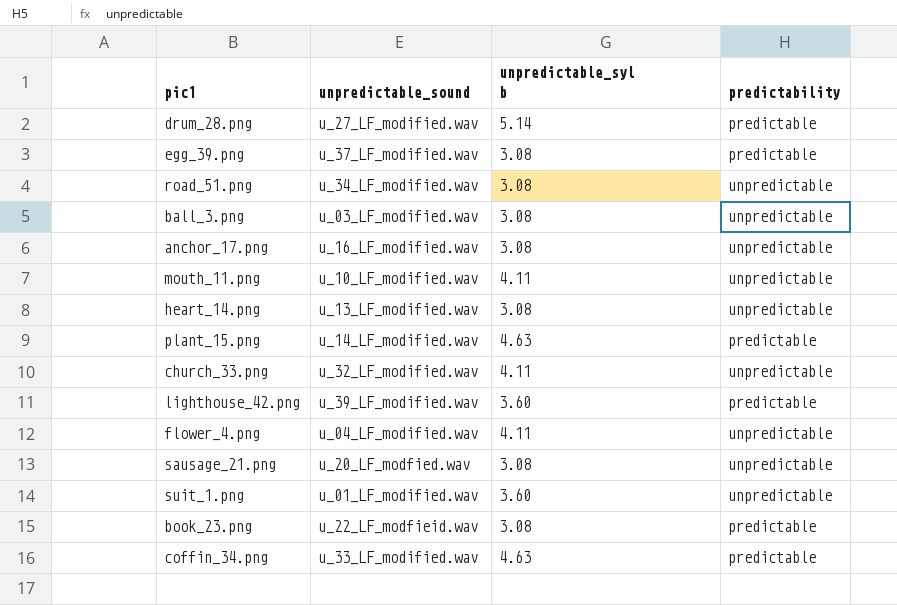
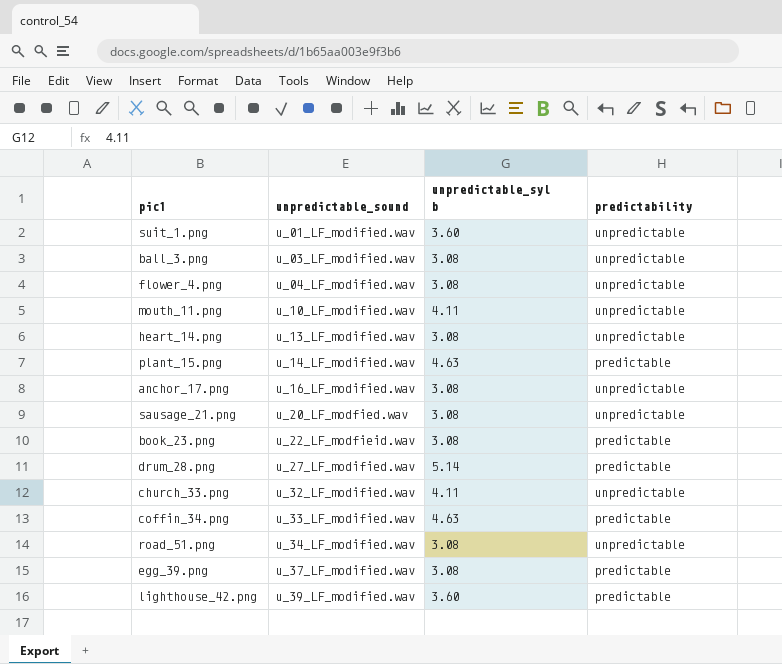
row order: none -> unpredictable_sound ascending
flower_4.png | unpredictable_syl b: 4.11 -> 3.08

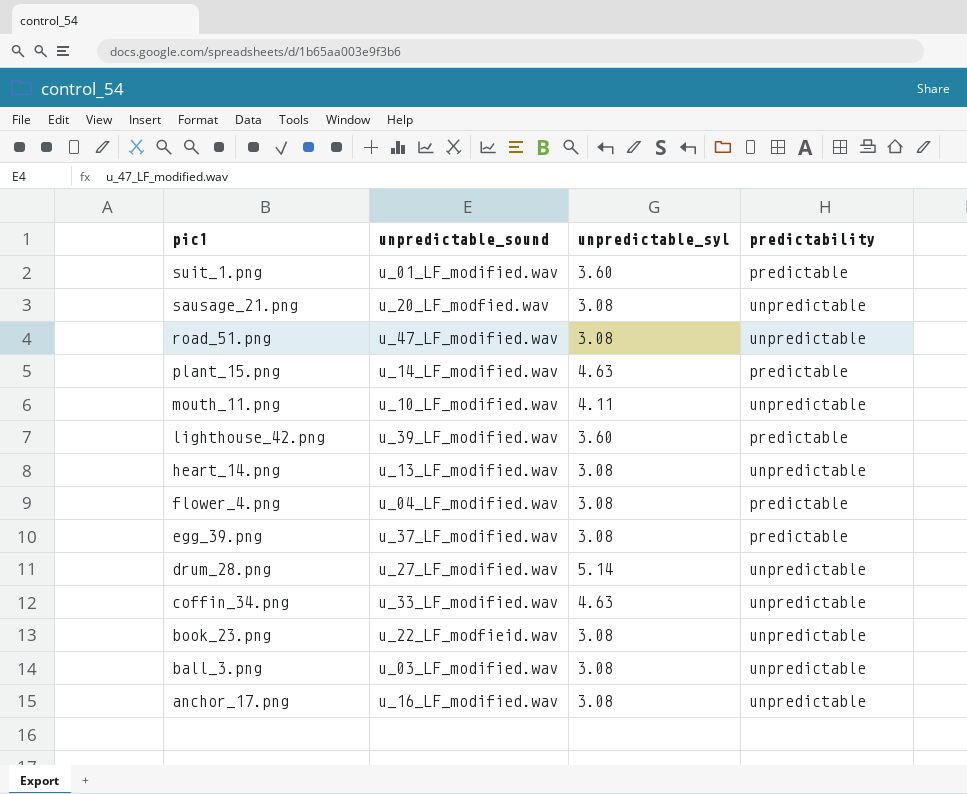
row order: unpredictable_sound ascending -> pic1 descending
column name: unpredictable_syl b -> unpredictable_syl
row church_33.png: u_32_LF_modified.wav | 4.11 | unpredictable -> none
suit_1.png | predictability: unpredictable -> predictable
road_51.png | unpredictable_sound: u_34_LF_modified.wav -> u_47_LF_modified.wav
flower_4.png | predictability: unpredictable -> predictable
drum_28.png | predictability: predictable -> unpredictable
coffin_34.png | predictability: predictable -> unpredictable
book_23.png | predictability: predictable -> unpredictable

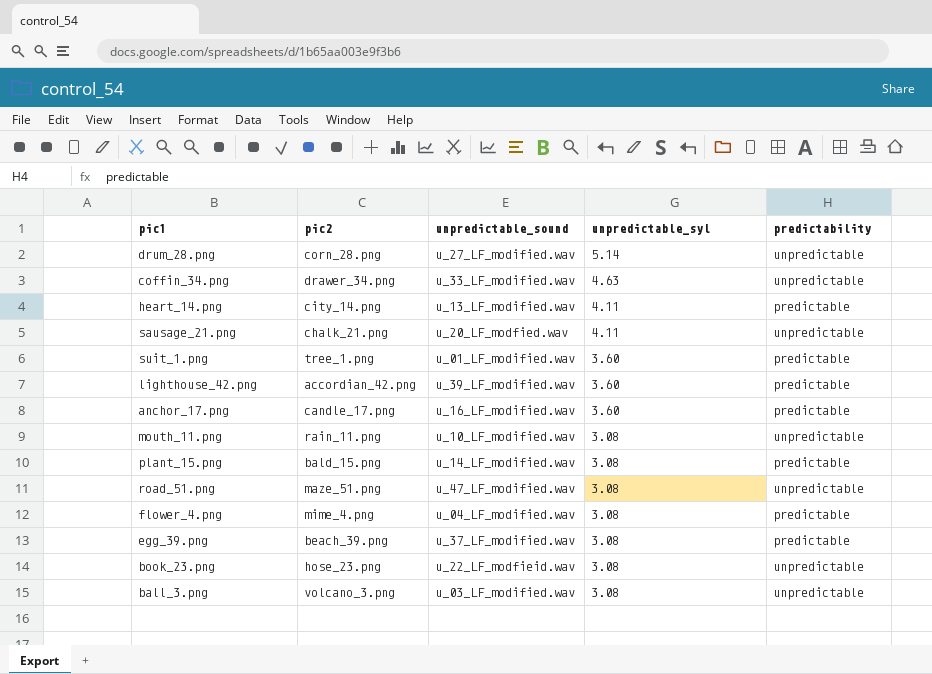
row order: pic1 descending -> unpredictable_syl descending
column pic2 | position: none -> 2
heart_14.png | unpredictable_syl: 3.08 -> 4.11
heart_14.png | predictability: unpredictable -> predictable
sausage_21.png | unpredictable_syl: 3.08 -> 4.11
anchor_17.png | unpredictable_syl: 3.08 -> 3.60
anchor_17.png | predictability: unpredictable -> predictable
mouth_11.png | unpredictable_syl: 4.11 -> 3.08
plant_15.png | unpredictable_syl: 4.63 -> 3.08

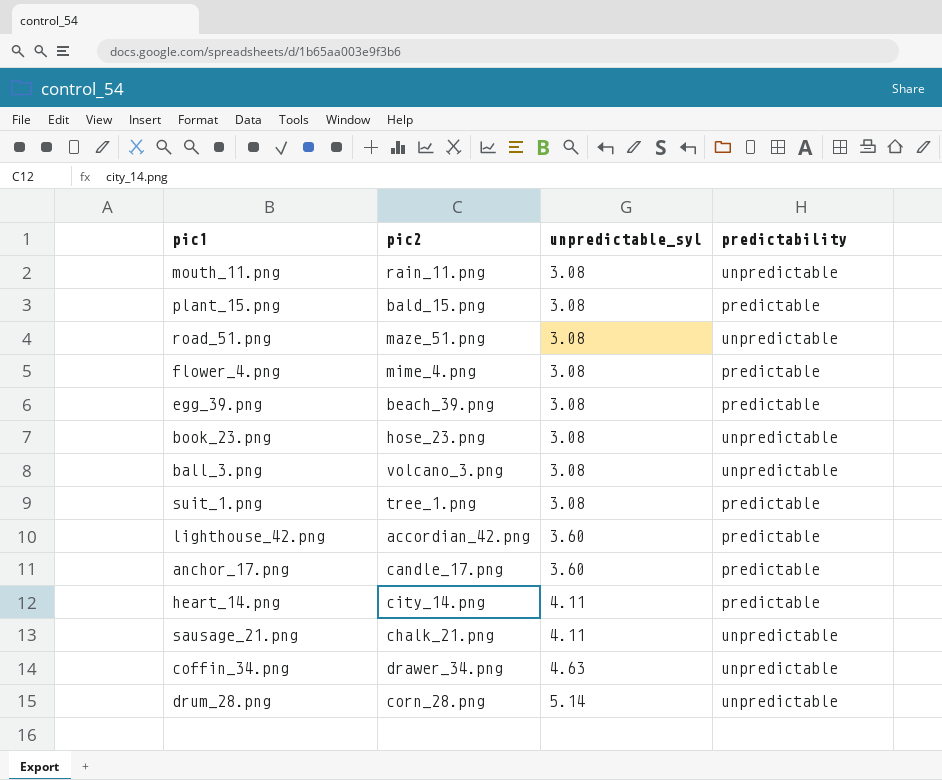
row order: unpredictable_syl descending -> unpredictable_syl ascending
column unpredictable_sound | position: 3 -> none
suit_1.png | unpredictable_syl: 3.60 -> 3.08

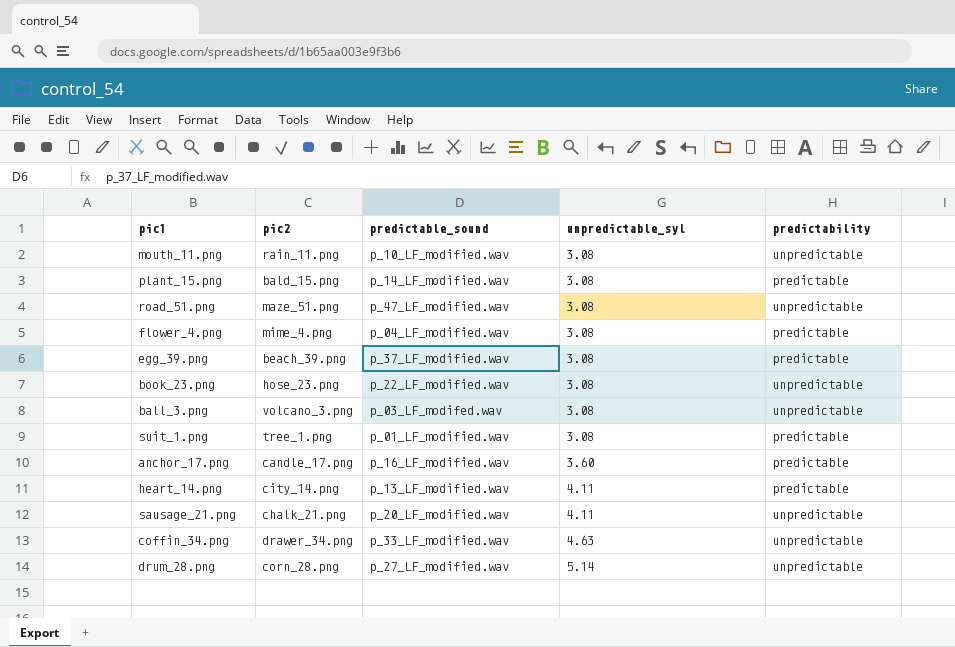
column predictable_sound | position: none -> 3
row lighthouse_42.png: accordian_42.png | 3.60 | predictable -> none

